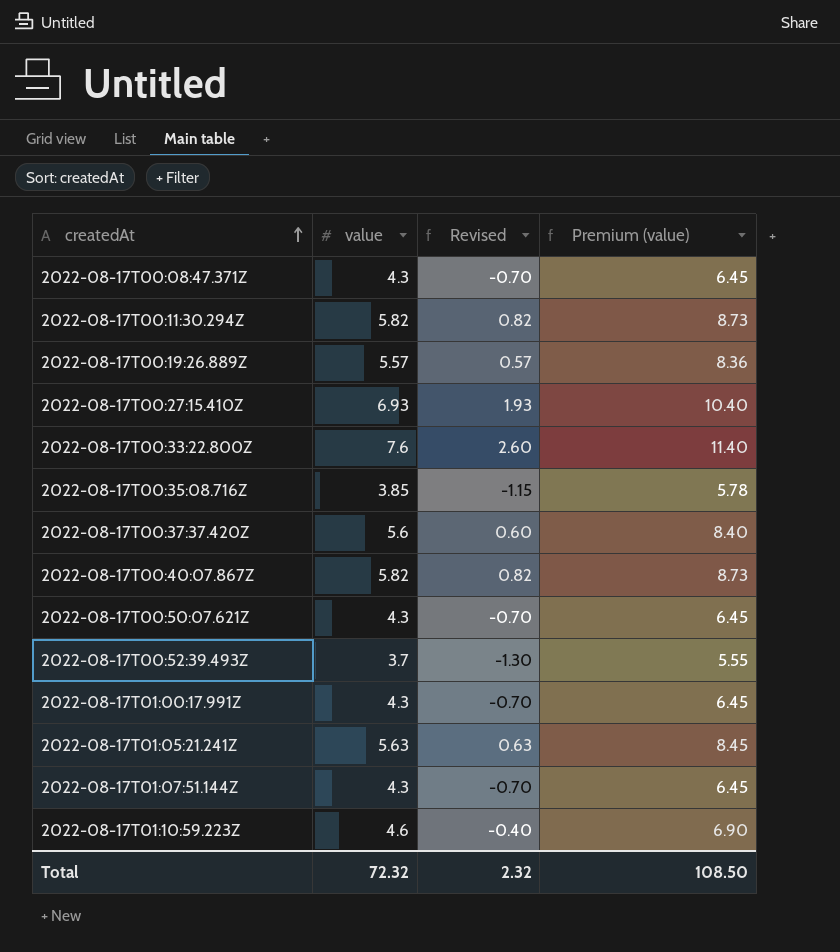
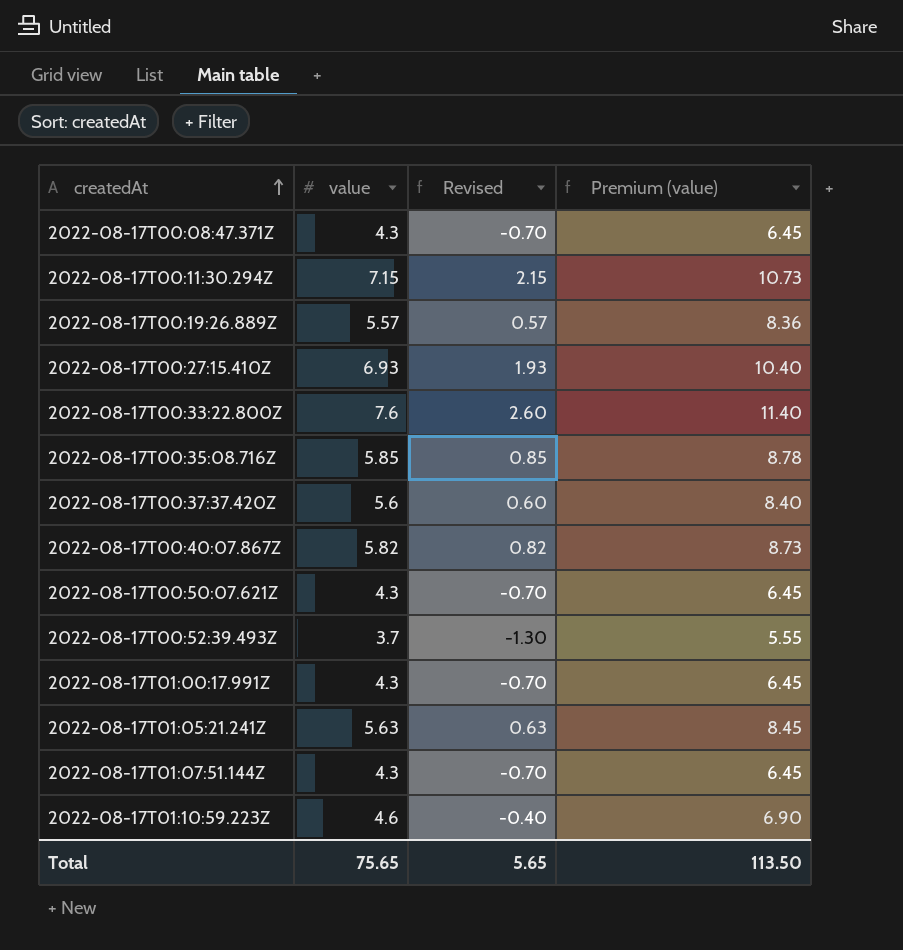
2022-08-17T00:11:30.294Z | value: 5.82 -> 7.15
2022-08-17T00:11:30.294Z | Revised: 0.82 -> 2.15
2022-08-17T00:11:30.294Z | Premium (value): 8.73 -> 10.73
2022-08-17T00:35:08.716Z | value: 3.85 -> 5.85
2022-08-17T00:35:08.716Z | Revised: -1.15 -> 0.85
2022-08-17T00:35:08.716Z | Premium (value): 5.78 -> 8.78
Total | value: 72.32 -> 75.65
Total | Revised: 2.32 -> 5.65
Total | Premium (value): 108.50 -> 113.50

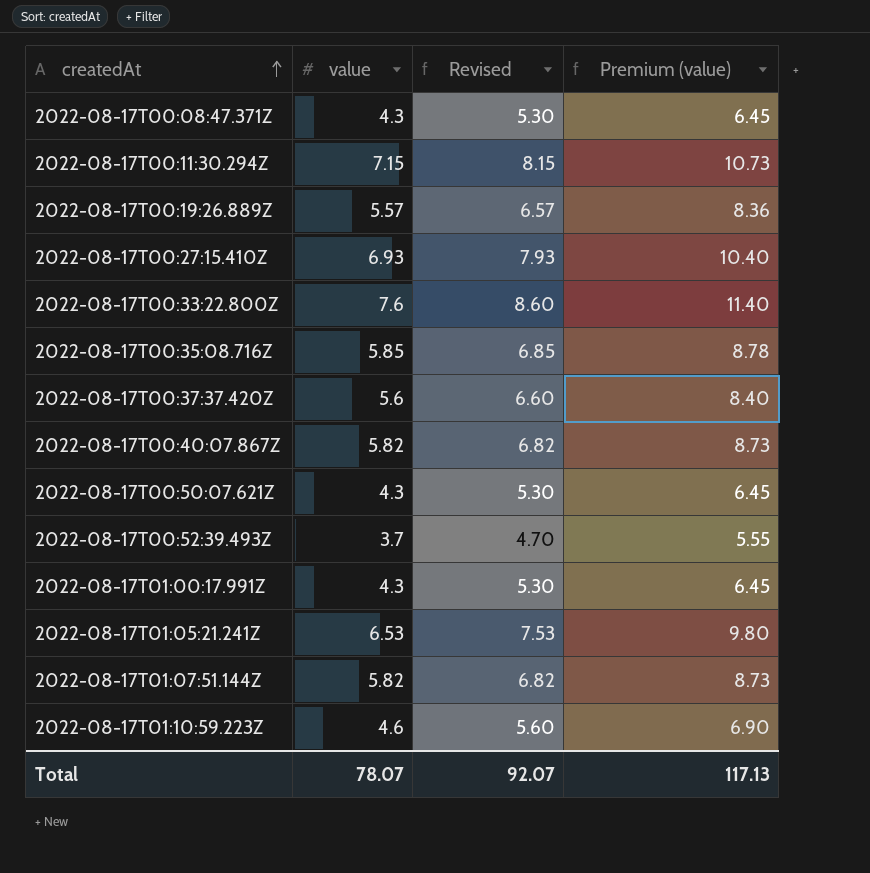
column Revised | formula: [value] - 5 -> [value] + 1
2022-08-17T01:05:21.241Z | value: 5.63 -> 6.53
2022-08-17T01:05:21.241Z | Premium (value): 8.45 -> 9.80
2022-08-17T01:07:51.144Z | value: 4.3 -> 5.82
2022-08-17T01:07:51.144Z | Premium (value): 6.45 -> 8.73
Total | value: 75.65 -> 78.07
Total | Revised: 5.65 -> 92.07
Total | Premium (value): 113.50 -> 117.13

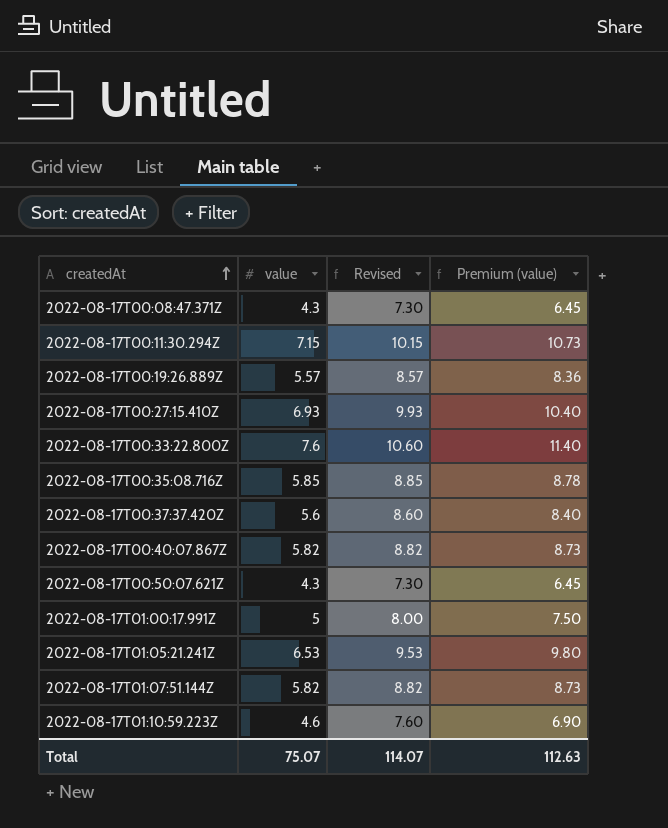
column Revised | formula: [value] + 1 -> [value] + 3
row 2022-08-17T00:52:39.493Z: 3.7 | 4.70 | 5.55 -> none
2022-08-17T01:00:17.991Z | value: 4.3 -> 5
2022-08-17T01:00:17.991Z | Premium (value): 6.45 -> 7.50
Total | value: 78.07 -> 75.07
Total | Revised: 92.07 -> 114.07
Total | Premium (value): 117.13 -> 112.63

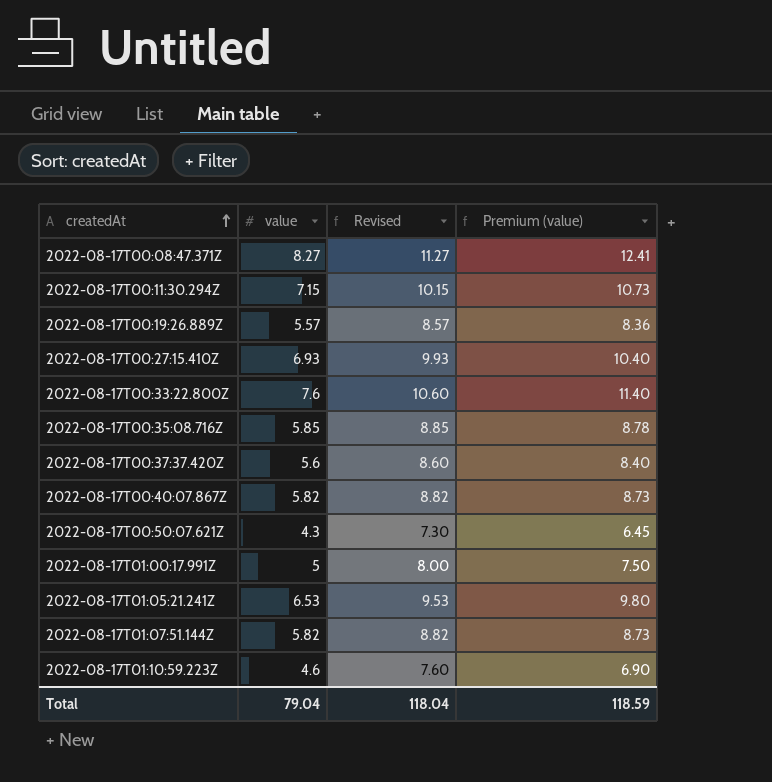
2022-08-17T00:08:47.371Z | value: 4.3 -> 8.27
2022-08-17T00:08:47.371Z | Revised: 7.30 -> 11.27
2022-08-17T00:08:47.371Z | Premium (value): 6.45 -> 12.41
Total | value: 75.07 -> 79.04
Total | Revised: 114.07 -> 118.04
Total | Premium (value): 112.63 -> 118.59

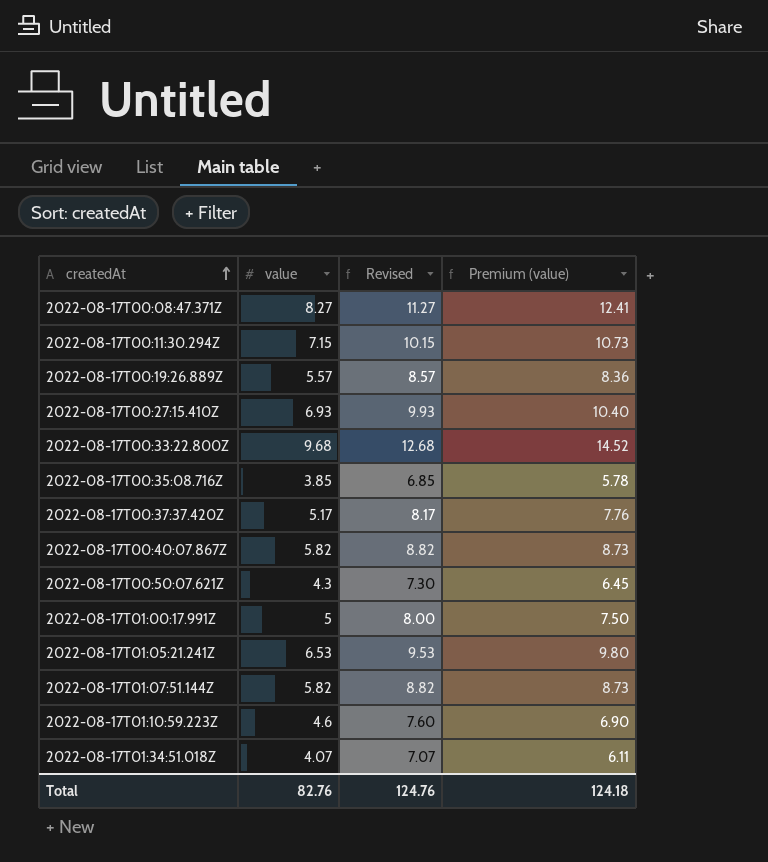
2022-08-17T00:33:22.800Z | value: 7.6 -> 9.68
2022-08-17T00:33:22.800Z | Revised: 10.60 -> 12.68
2022-08-17T00:33:22.800Z | Premium (value): 11.40 -> 14.52
2022-08-17T00:35:08.716Z | value: 5.85 -> 3.85
2022-08-17T00:35:08.716Z | Revised: 8.85 -> 6.85
2022-08-17T00:35:08.716Z | Premium (value): 8.78 -> 5.78
2022-08-17T00:37:37.420Z | value: 5.6 -> 5.17
2022-08-17T00:37:37.420Z | Revised: 8.60 -> 8.17
2022-08-17T00:37:37.420Z | Premium (value): 8.40 -> 7.76
row 2022-08-17T01:34:51.018Z: none -> 4.07 | 7.07 | 6.11
Total | value: 79.04 -> 82.76
Total | Revised: 118.04 -> 124.76
Total | Premium (value): 118.59 -> 124.18

